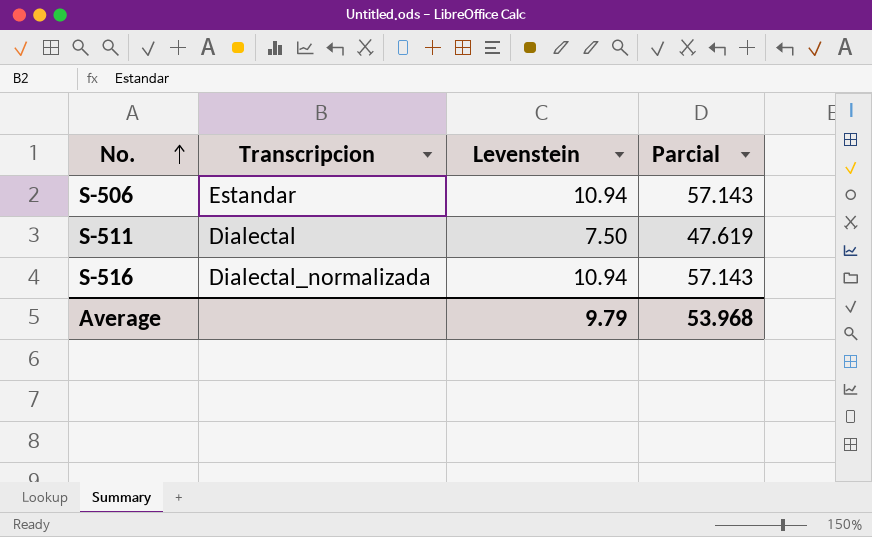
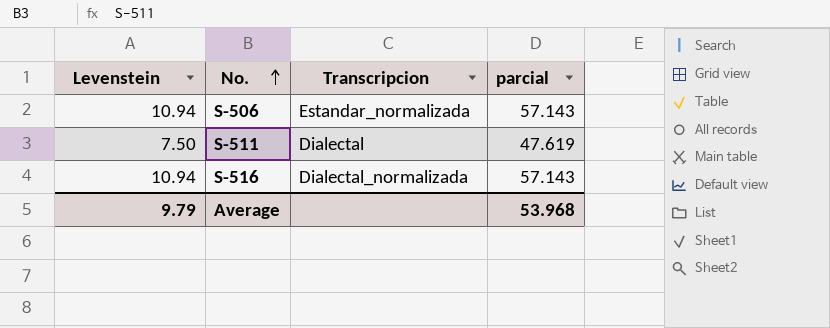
column Levenstein | position: 3 -> 1
column name: Parcial -> parcial
S-506 | Transcripcion: Estandar -> Estandar_normalizada

